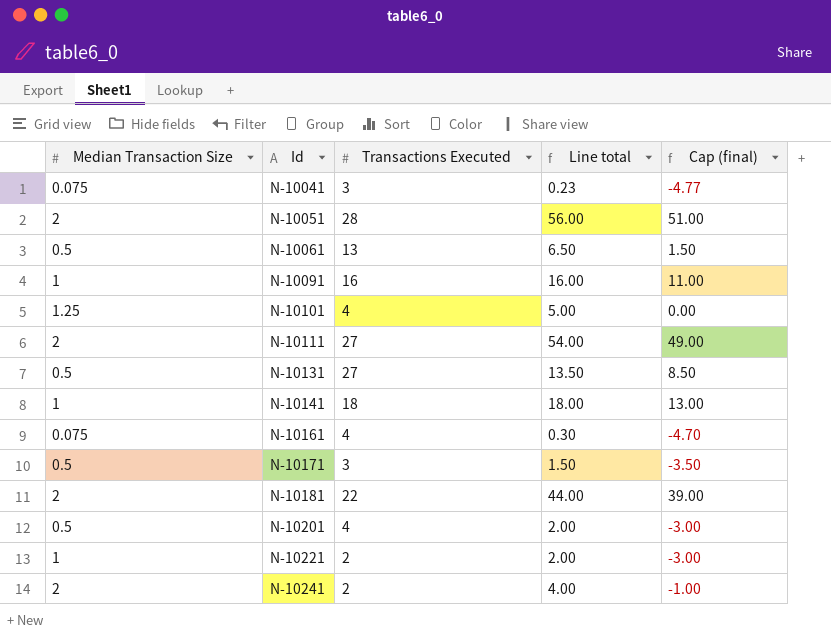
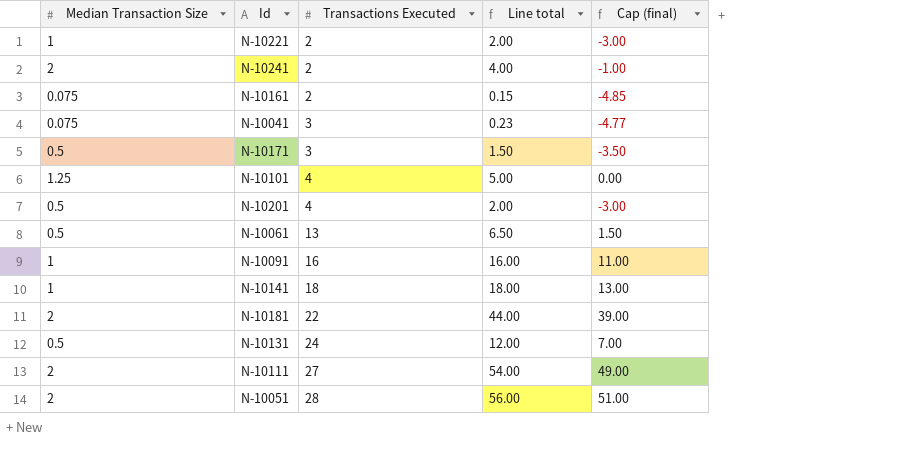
row order: Id ascending -> Transactions Executed ascending
N-10161 | Transactions Executed: 4 -> 2
N-10161 | Line total: 0.30 -> 0.15
N-10161 | Cap (final): -4.70 -> -4.85
N-10131 | Transactions Executed: 27 -> 24
N-10131 | Line total: 13.50 -> 12.00
N-10131 | Cap (final): 8.50 -> 7.00

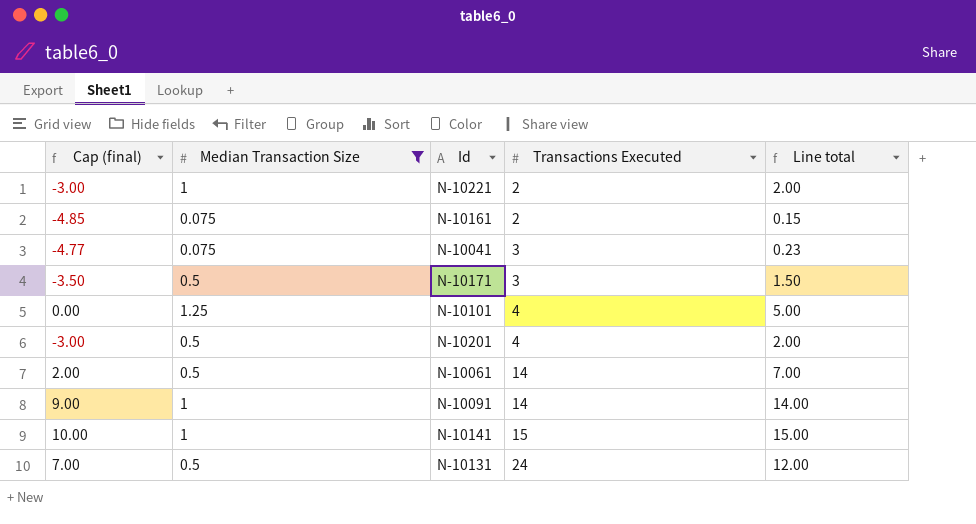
filter: none -> Median Transaction Size != 2
column Cap (final) | position: 5 -> 1
N-10061 | Cap (final): 1.50 -> 2.00
N-10061 | Transactions Executed: 13 -> 14
N-10061 | Line total: 6.50 -> 7.00
N-10091 | Cap (final): 11.00 -> 9.00
N-10091 | Transactions Executed: 16 -> 14
N-10091 | Line total: 16.00 -> 14.00
N-10141 | Cap (final): 13.00 -> 10.00
N-10141 | Transactions Executed: 18 -> 15
N-10141 | Line total: 18.00 -> 15.00

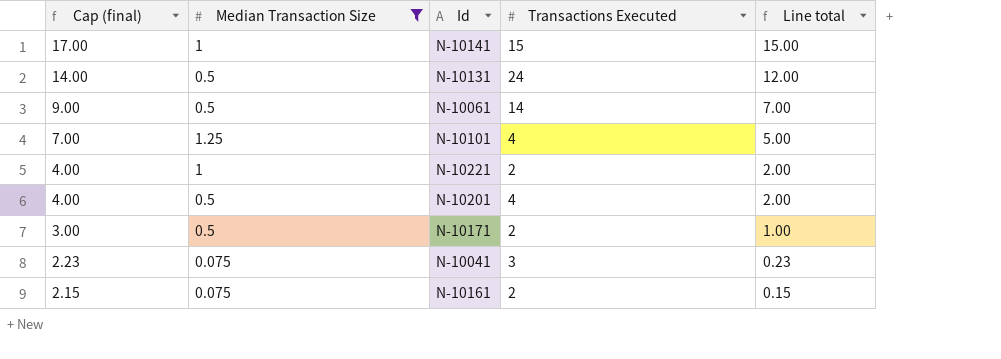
row order: Transactions Executed ascending -> Cap (final) descending
column Cap (final) | formula: [Line total] - 5 -> [Line total] + 2
row N-10091: 9.00 | 1 | 14 | 14.00 -> none
N-10171 | Transactions Executed: 3 -> 2
N-10171 | Line total: 1.50 -> 1.00

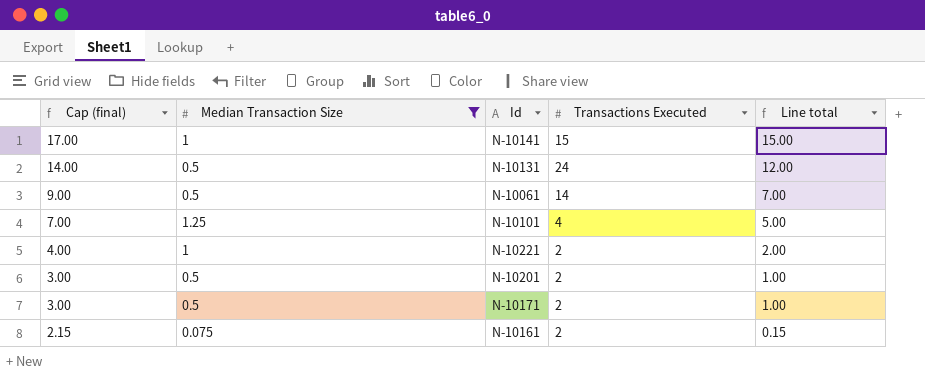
row N-10041: 2.23 | 0.075 | 3 | 0.23 -> none
N-10201 | Cap (final): 4.00 -> 3.00
N-10201 | Transactions Executed: 4 -> 2
N-10201 | Line total: 2.00 -> 1.00

